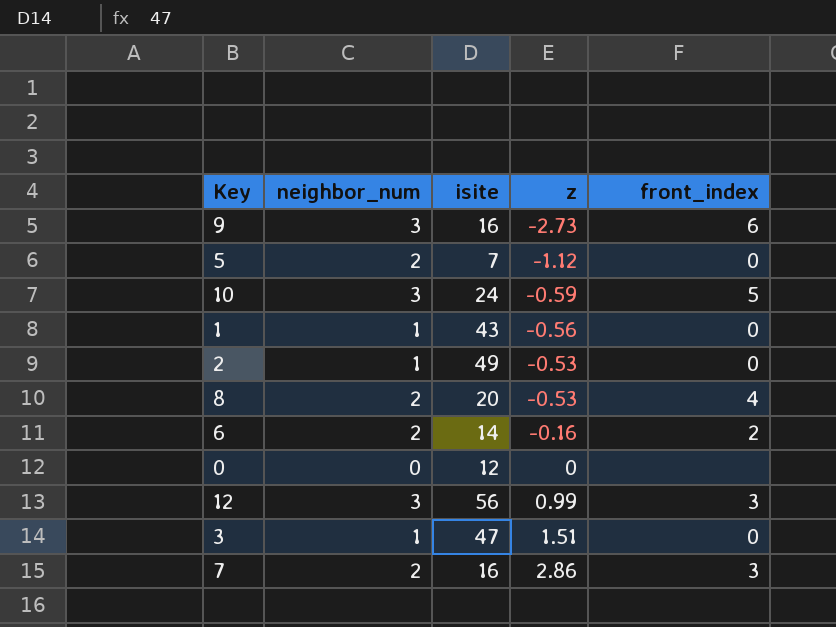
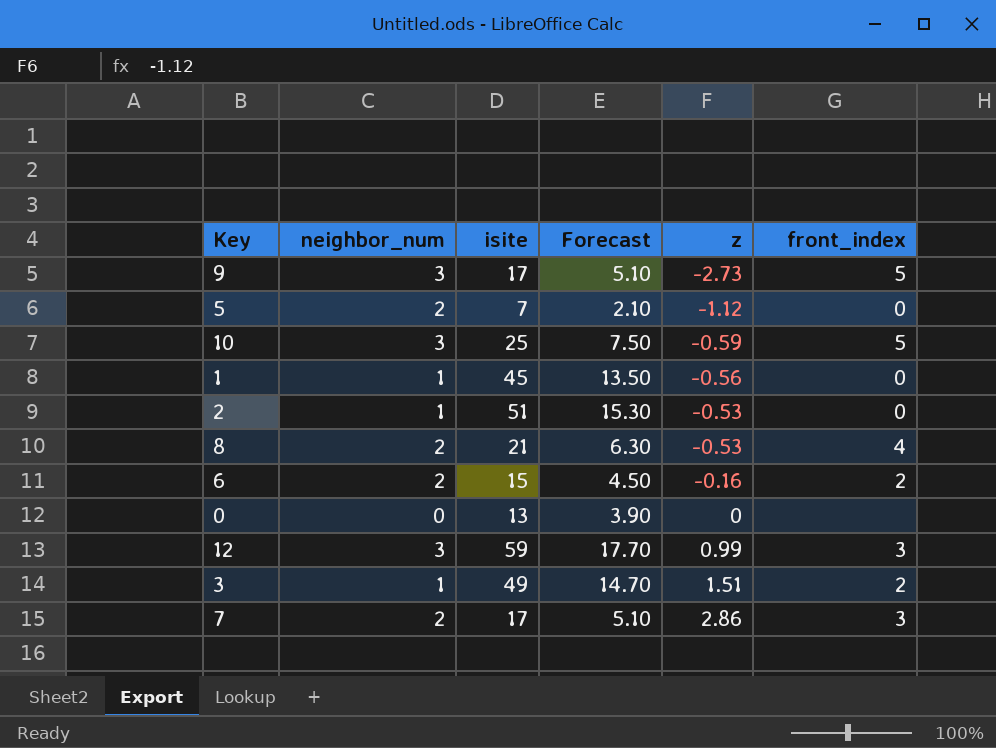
column Forecast | formula: none -> [isite] * 0.3
9 | isite: 16 -> 17
9 | front_index: 6 -> 5
10 | isite: 24 -> 25
1 | isite: 43 -> 45
2 | isite: 49 -> 51
8 | isite: 20 -> 21
6 | isite: 14 -> 15
0 | isite: 12 -> 13
12 | isite: 56 -> 59
3 | isite: 47 -> 49
3 | front_index: 0 -> 2
7 | isite: 16 -> 17

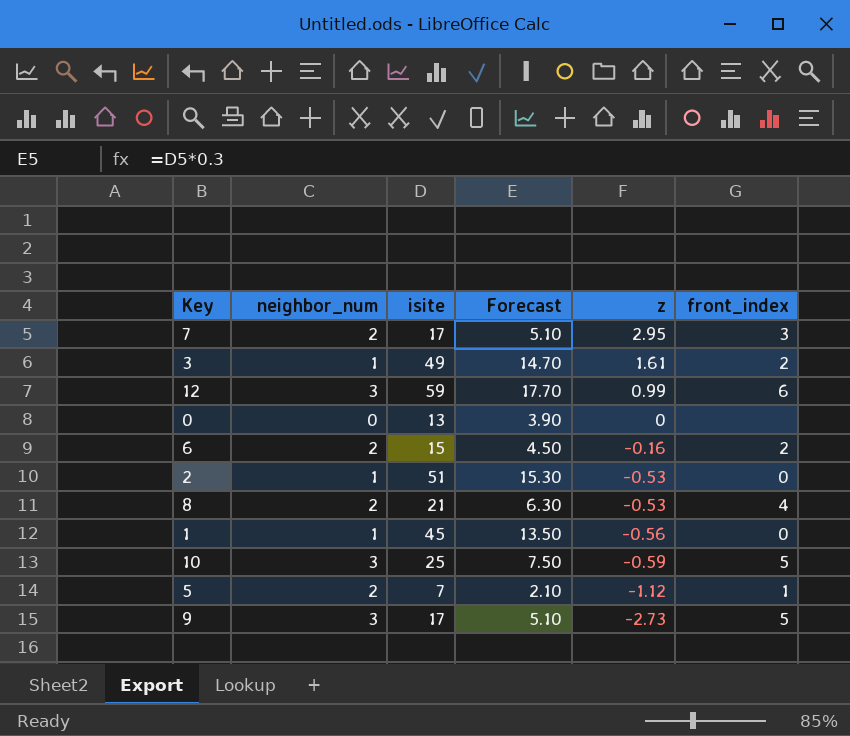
row order: z ascending -> z descending
7 | z: 2.86 -> 2.95
3 | z: 1.51 -> 1.61
12 | front_index: 3 -> 6
5 | front_index: 0 -> 1

